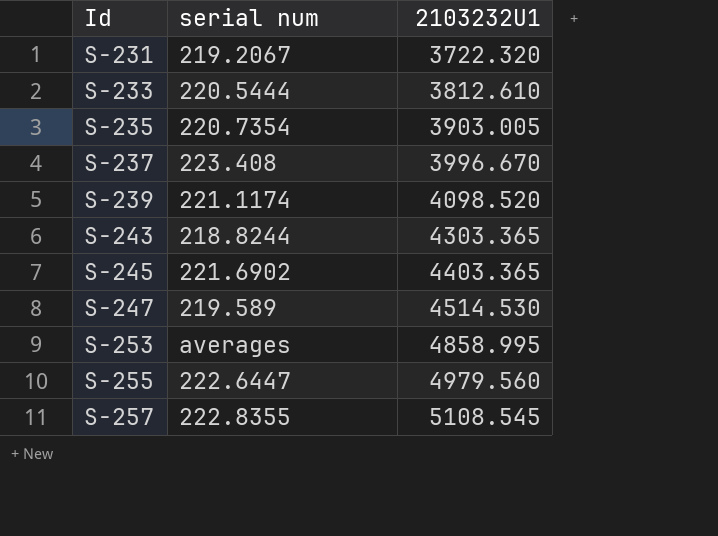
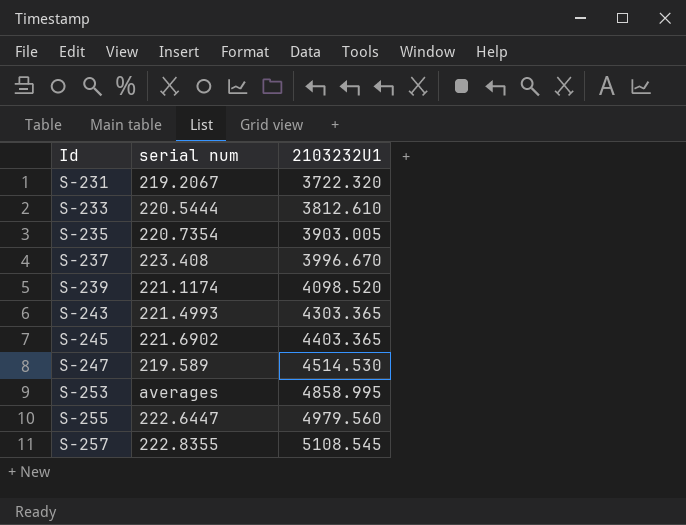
S-243 | serial num: 218.8244 -> 221.4993

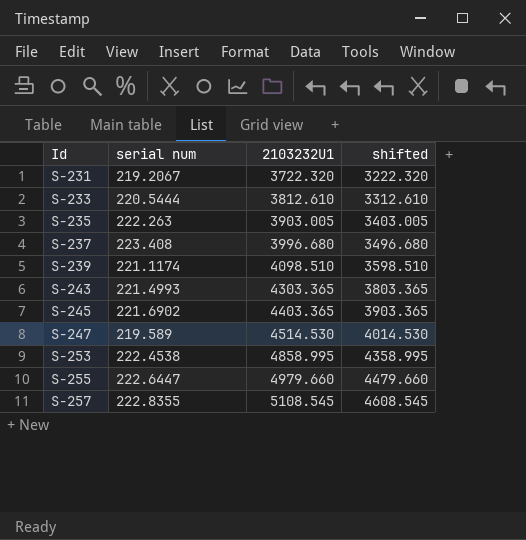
column shifted | formula: none -> [2103232U1] - 500
S-235 | serial num: 220.7354 -> 222.263
S-237 | 2103232U1: 3996.670 -> 3996.680
S-239 | 2103232U1: 4098.520 -> 4098.510
S-253 | serial num: averages -> 222.4538
S-255 | 2103232U1: 4979.560 -> 4979.660

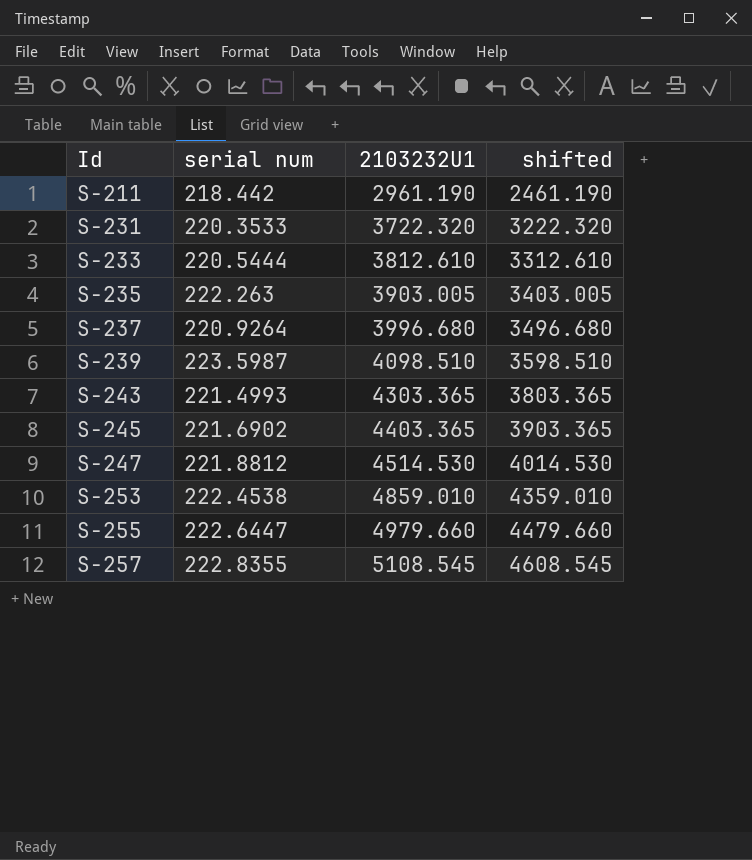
row S-211: none -> 218.442 | 2961.190 | 2461.190
S-231 | serial num: 219.2067 -> 220.3533
S-237 | serial num: 223.408 -> 220.9264
S-239 | serial num: 221.1174 -> 223.5987
S-247 | serial num: 219.589 -> 221.8812
S-253 | 2103232U1: 4858.995 -> 4859.010
S-253 | shifted: 4358.995 -> 4359.010

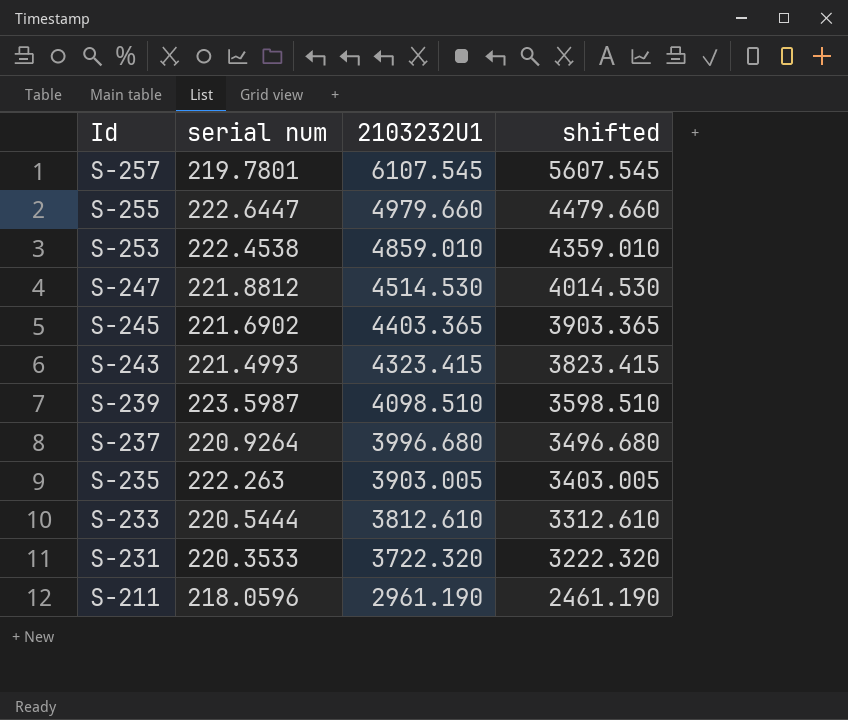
row order: Id ascending -> Id descending
S-257 | serial num: 222.8355 -> 219.7801
S-257 | 2103232U1: 5108.545 -> 6107.545
S-257 | shifted: 4608.545 -> 5607.545
S-243 | 2103232U1: 4303.365 -> 4323.415
S-243 | shifted: 3803.365 -> 3823.415
S-211 | serial num: 218.442 -> 218.0596

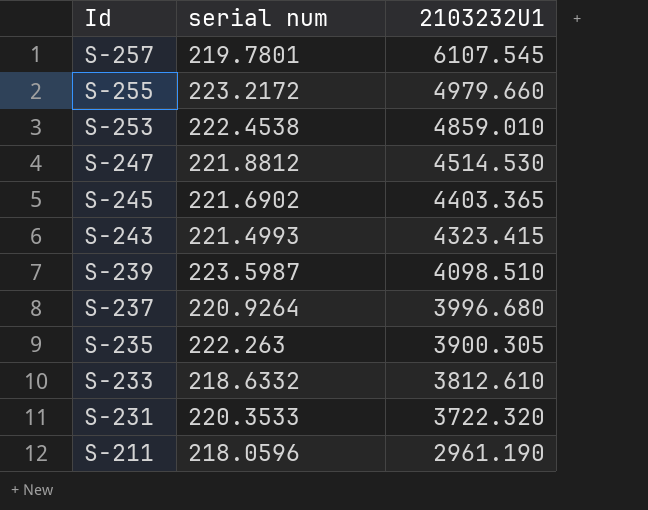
column shifted | formula: [2103232U1] - 500 -> none
S-255 | serial num: 222.6447 -> 223.2172
S-235 | 2103232U1: 3903.005 -> 3900.305
S-233 | serial num: 220.5444 -> 218.6332

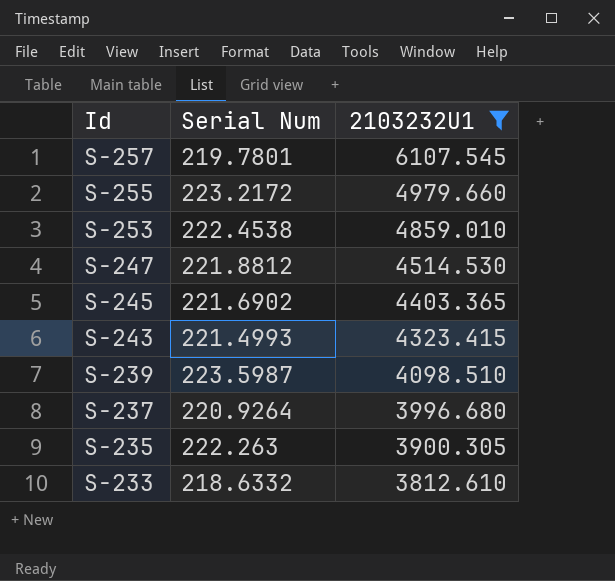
filter: none -> 2103232U1 >= 3812.610
column name: serial num -> Serial Num

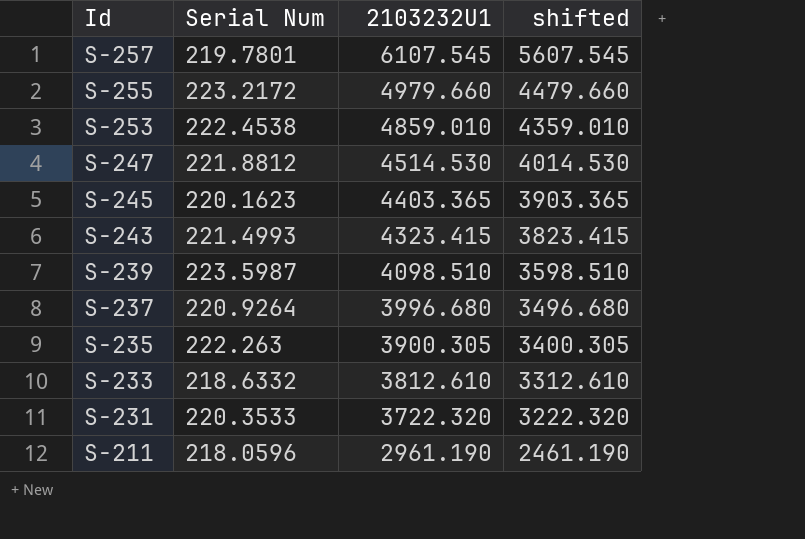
filter: 2103232U1 >= 3812.610 -> none
column shifted | formula: none -> [2103232U1] - 500
S-245 | Serial Num: 221.6902 -> 220.1623

